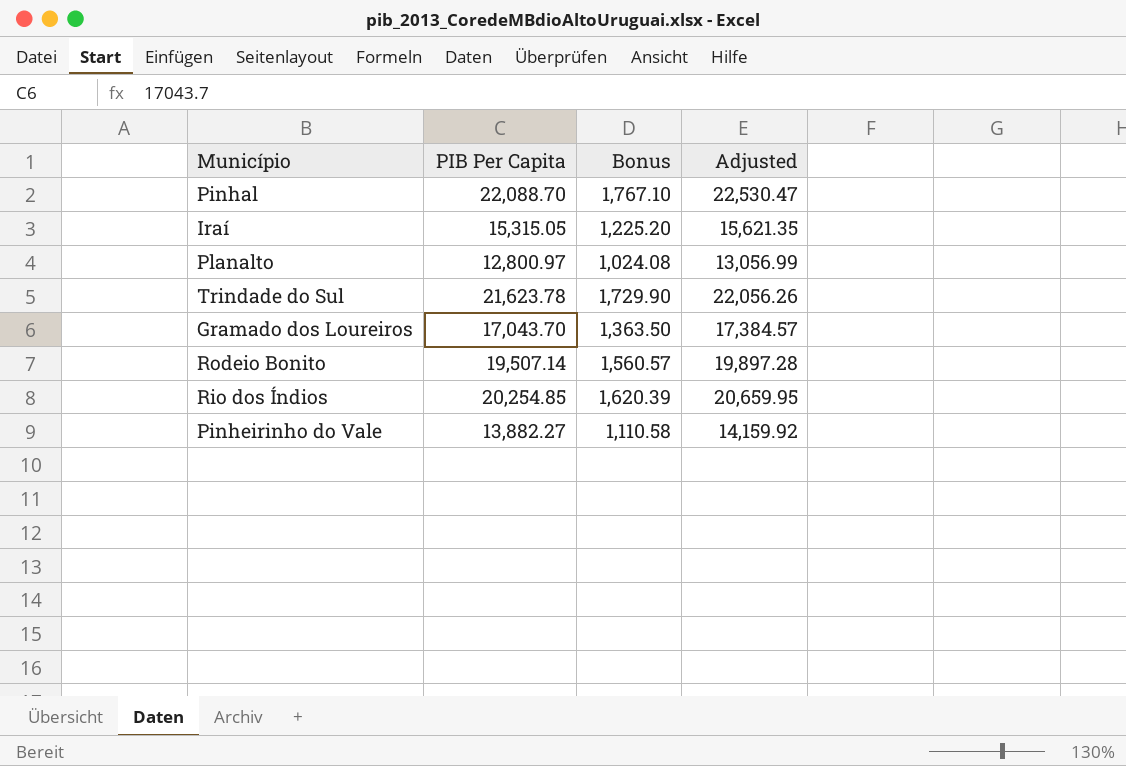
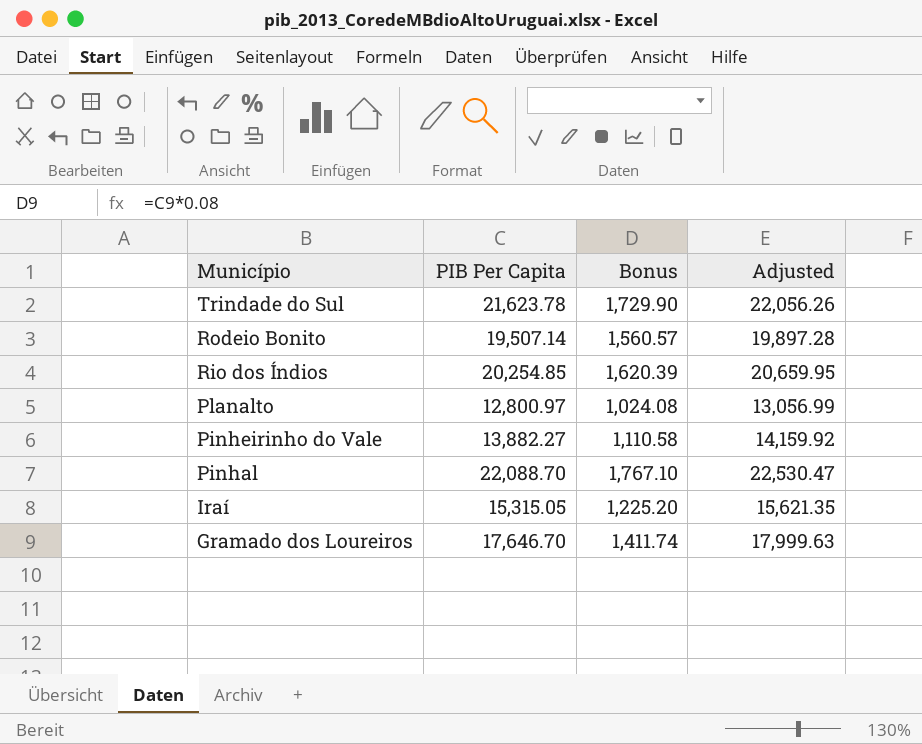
row order: none -> Município descending
Gramado dos Loureiros | PIB Per Capita: 17,043.70 -> 17,646.70
Gramado dos Loureiros | Bonus: 1,363.50 -> 1,411.74
Gramado dos Loureiros | Adjusted: 17,384.57 -> 17,999.63

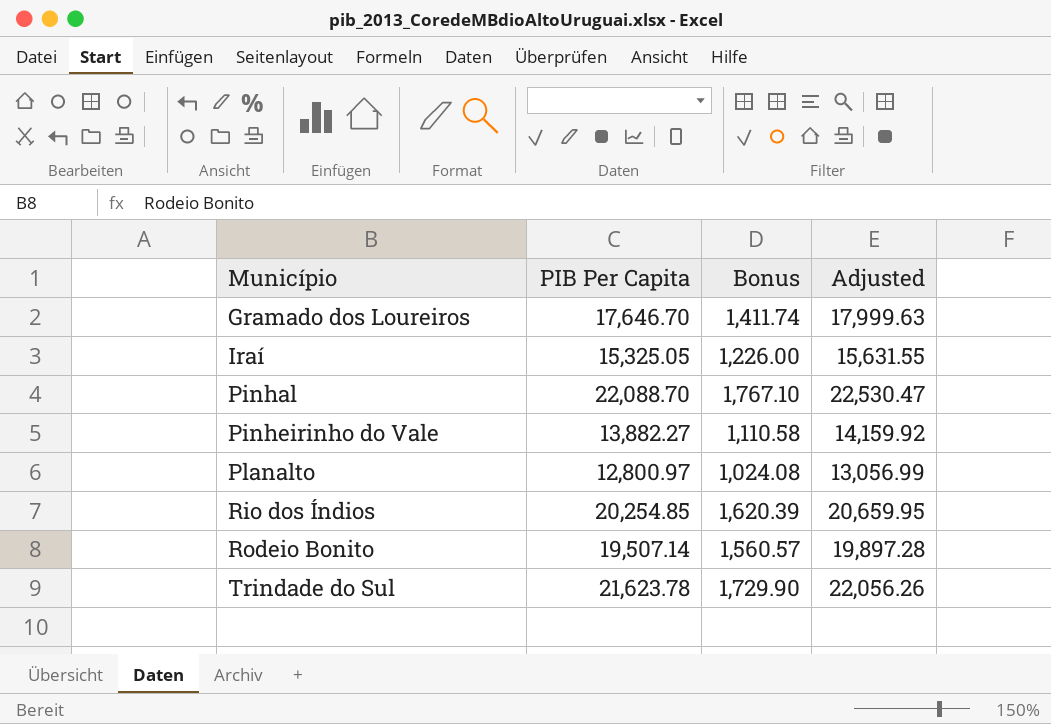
row order: Município descending -> Município ascending
Iraí | PIB Per Capita: 15,315.05 -> 15,325.05
Iraí | Bonus: 1,225.20 -> 1,226.00
Iraí | Adjusted: 15,621.35 -> 15,631.55

